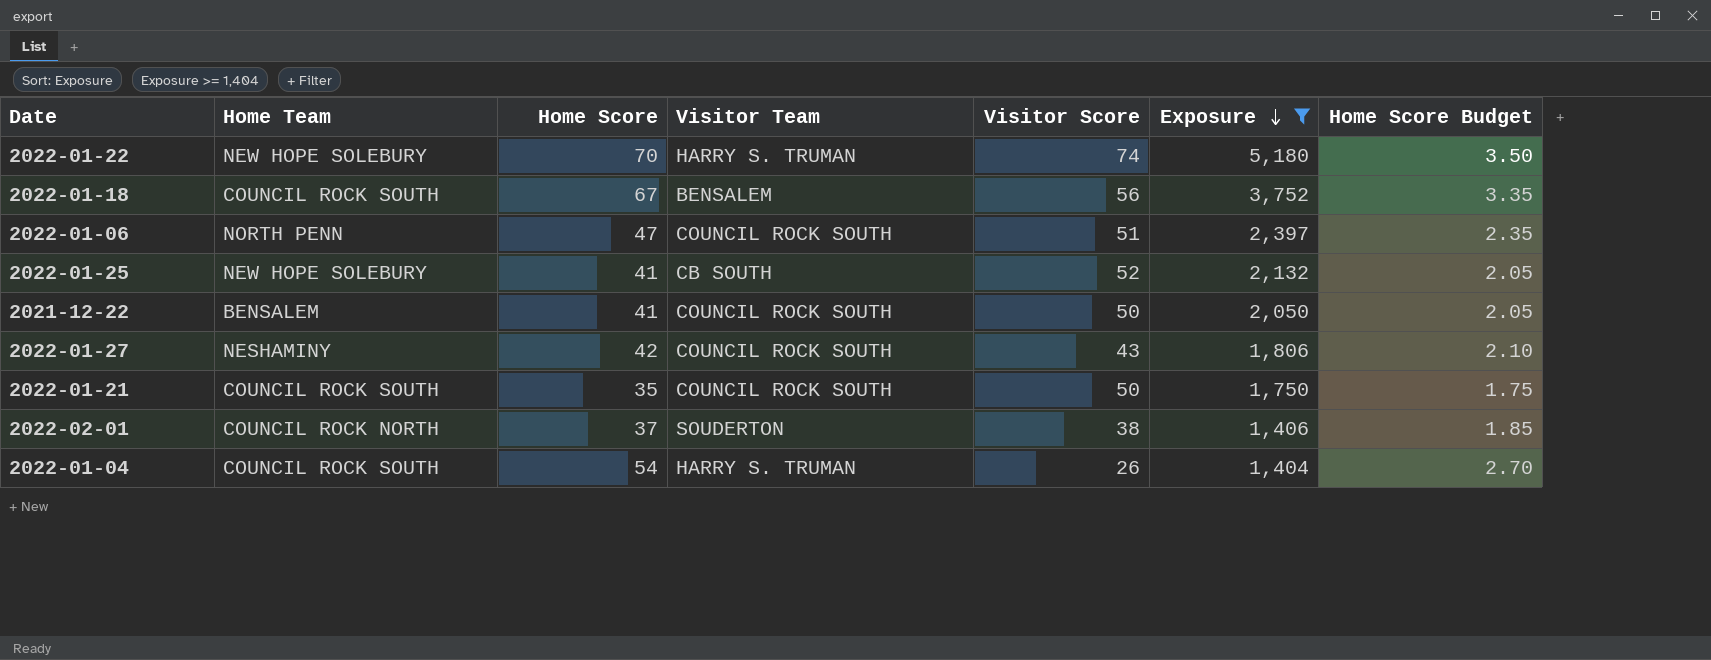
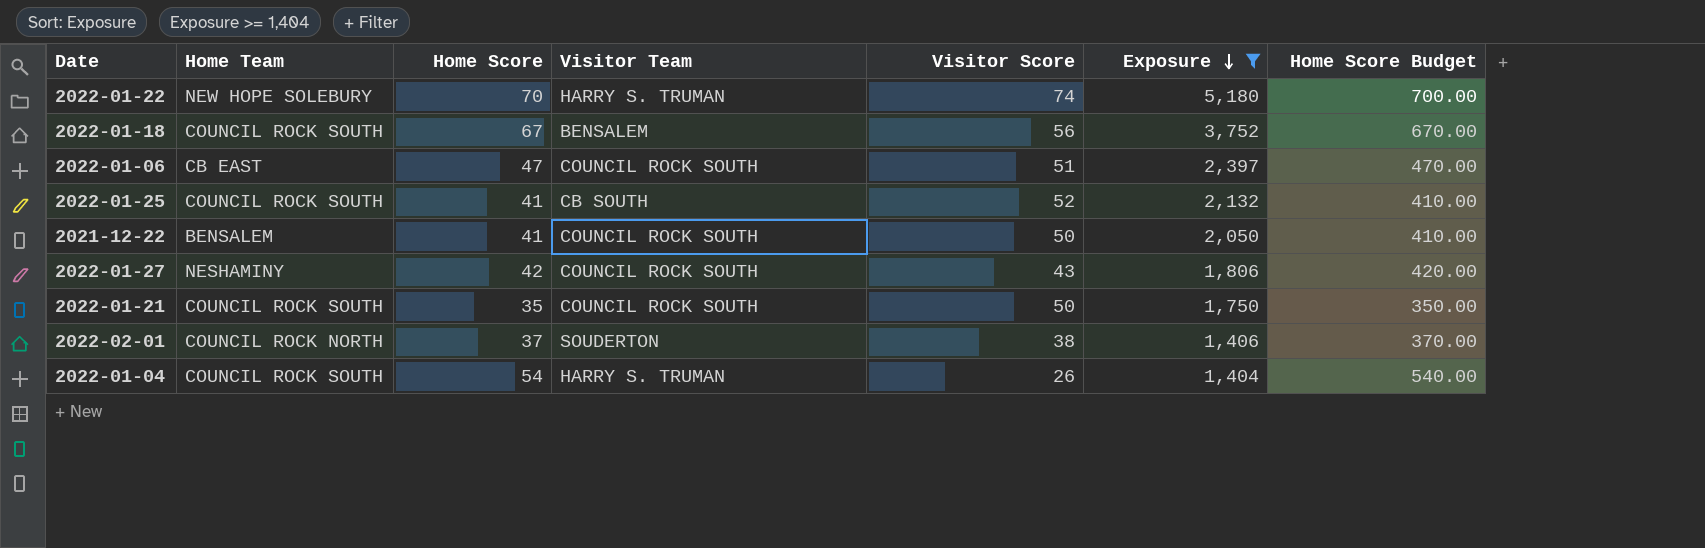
column Home Score Budget | formula: [Home Score] * 0.05 -> [Home Score] * 10
2022-01-06 | Home Team: NORTH PENN -> CB EAST
2022-01-25 | Home Team: NEW HOPE SOLEBURY -> COUNCIL ROCK SOUTH

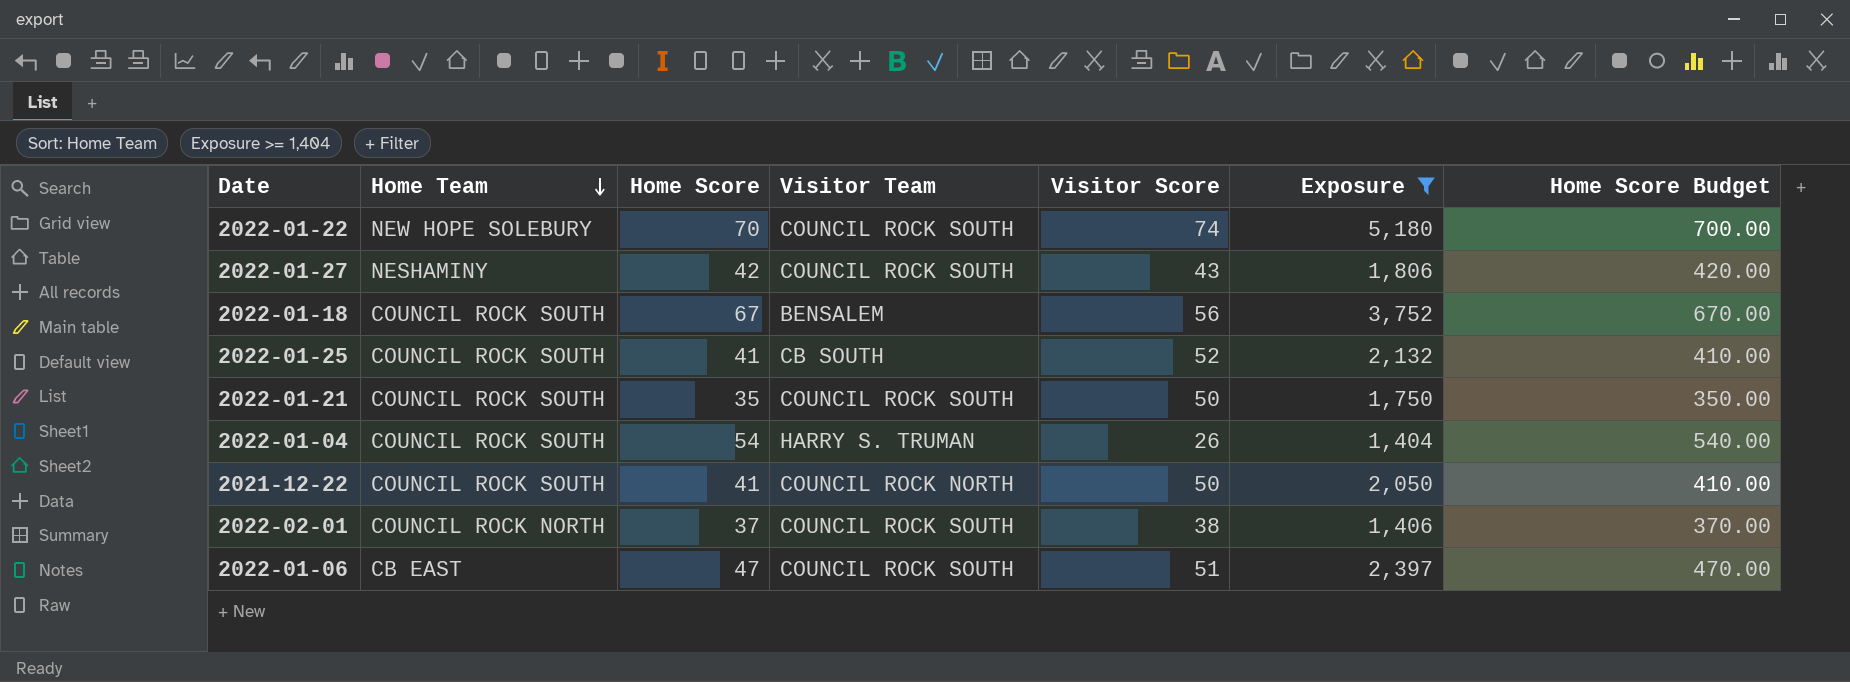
row order: Exposure descending -> Home Team descending
2022-01-22 | Visitor Team: HARRY S. TRUMAN -> COUNCIL ROCK SOUTH
2021-12-22 | Home Team: BENSALEM -> COUNCIL ROCK SOUTH
2021-12-22 | Visitor Team: COUNCIL ROCK SOUTH -> COUNCIL ROCK NORTH
2022-02-01 | Visitor Team: SOUDERTON -> COUNCIL ROCK SOUTH

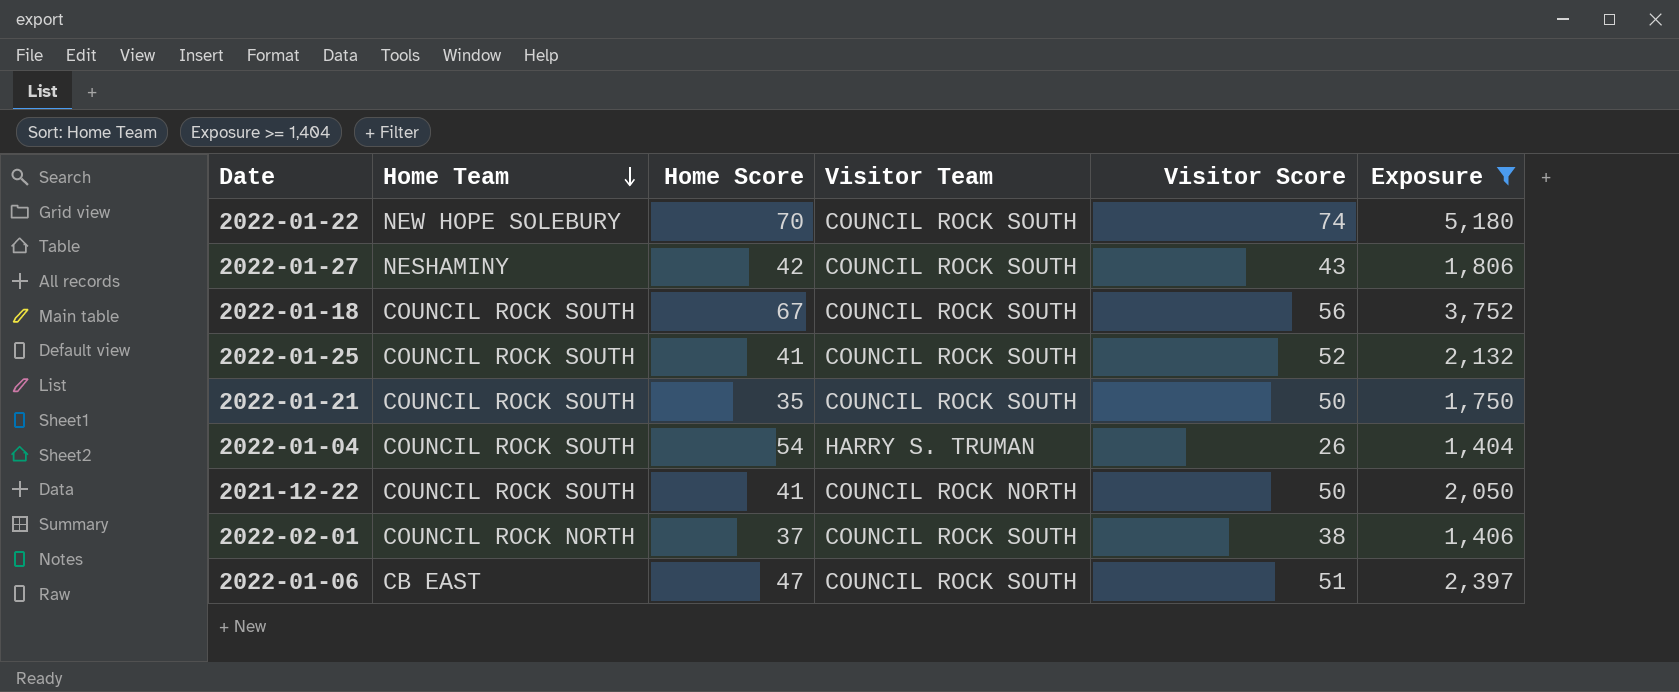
column Home Score Budget | formula: [Home Score] * 10 -> none
2022-01-18 | Visitor Team: BENSALEM -> COUNCIL ROCK SOUTH
2022-01-25 | Visitor Team: CB SOUTH -> COUNCIL ROCK SOUTH

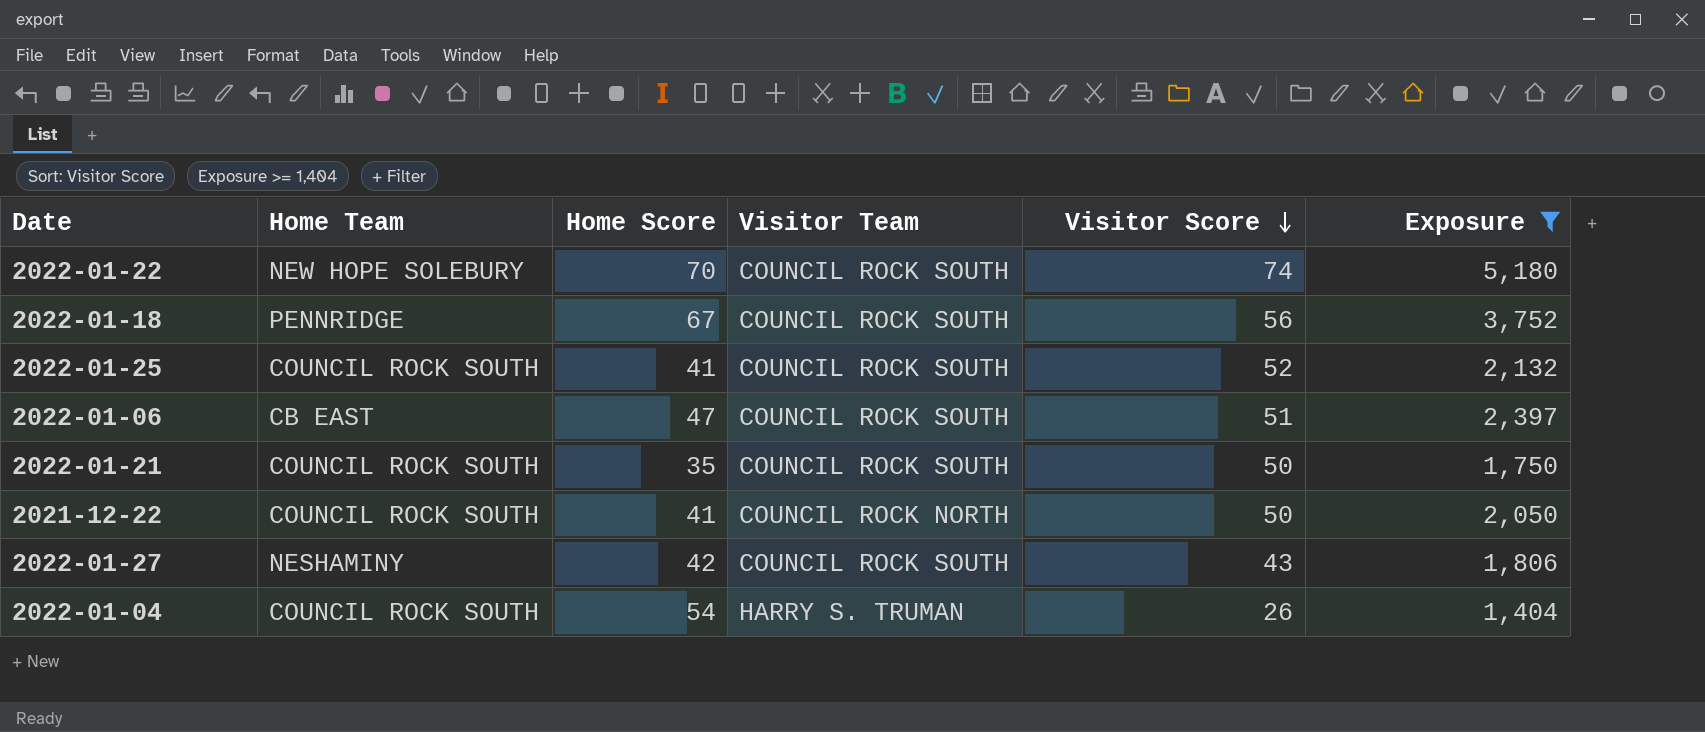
row order: Home Team descending -> Visitor Score descending
row 2022-02-01: COUNCIL ROCK NORTH | 37 | COUNCIL ROCK SOUTH | 38 | 1,406 -> none
2022-01-18 | Home Team: COUNCIL ROCK SOUTH -> PENNRIDGE

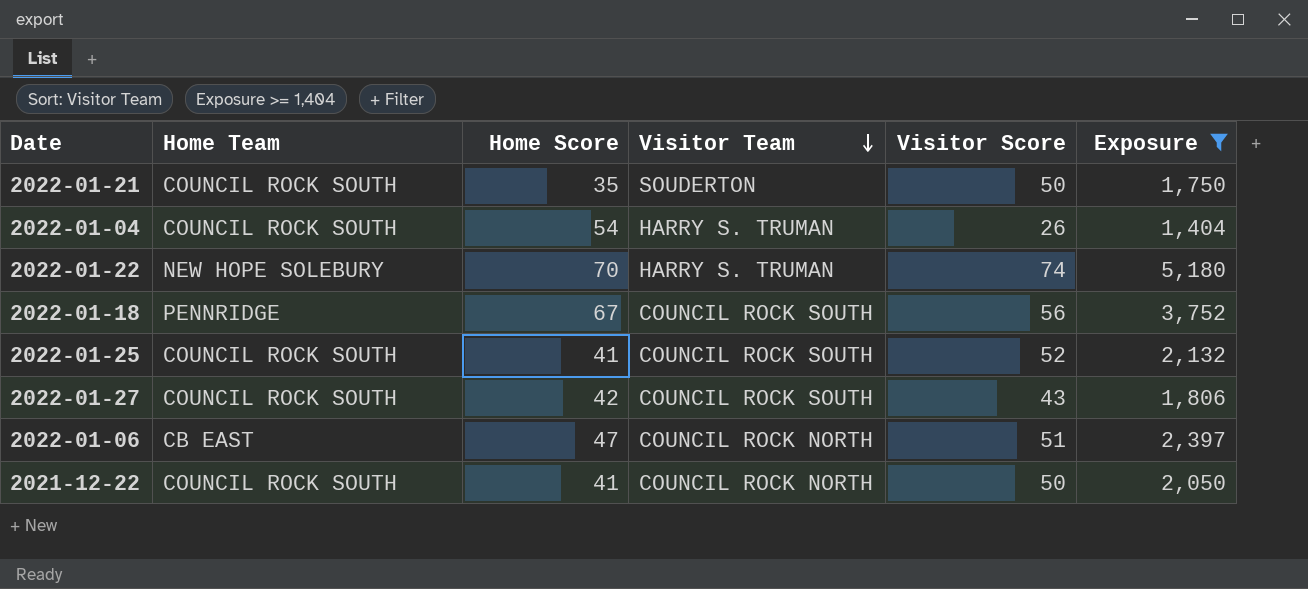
row order: Visitor Score descending -> Visitor Team descending
2022-01-21 | Visitor Team: COUNCIL ROCK SOUTH -> SOUDERTON
2022-01-22 | Visitor Team: COUNCIL ROCK SOUTH -> HARRY S. TRUMAN
2022-01-27 | Home Team: NESHAMINY -> COUNCIL ROCK SOUTH
2022-01-06 | Visitor Team: COUNCIL ROCK SOUTH -> COUNCIL ROCK NORTH

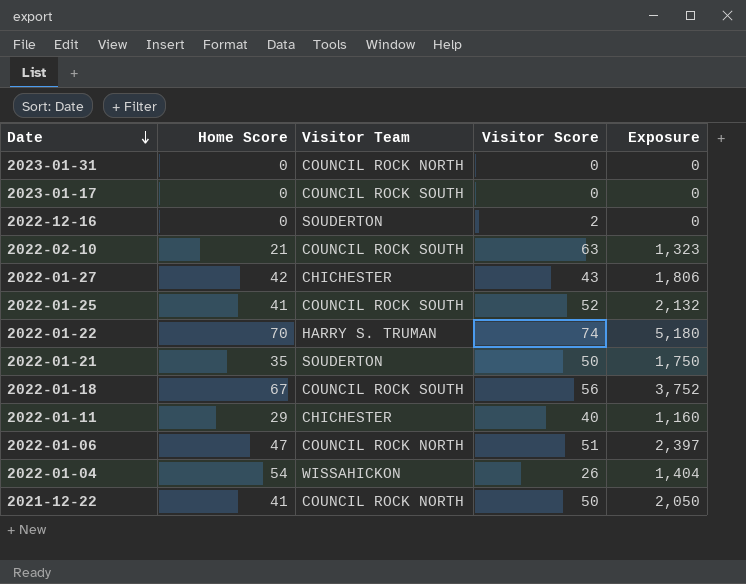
filter: Exposure >= 1,404 -> none
row order: Visitor Team descending -> Date descending
column Home Team | position: 2 -> none
2022-01-27 | Visitor Team: COUNCIL ROCK SOUTH -> CHICHESTER
2022-01-04 | Visitor Team: HARRY S. TRUMAN -> WISSAHICKON

